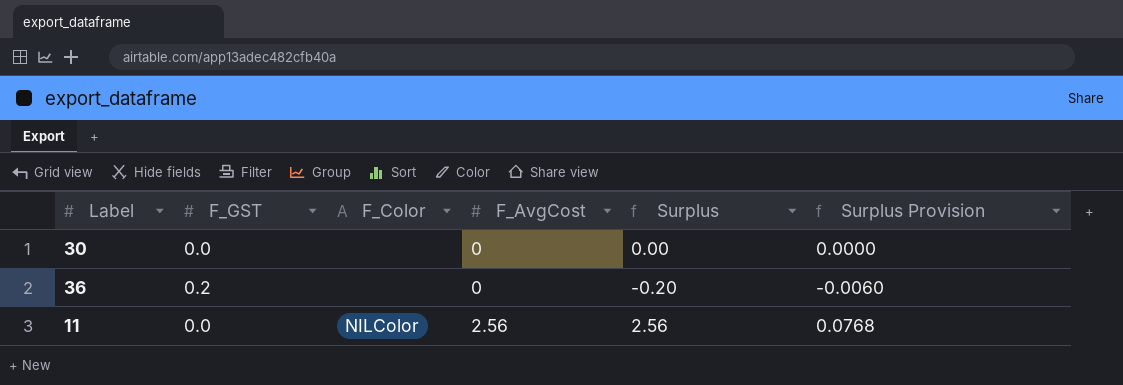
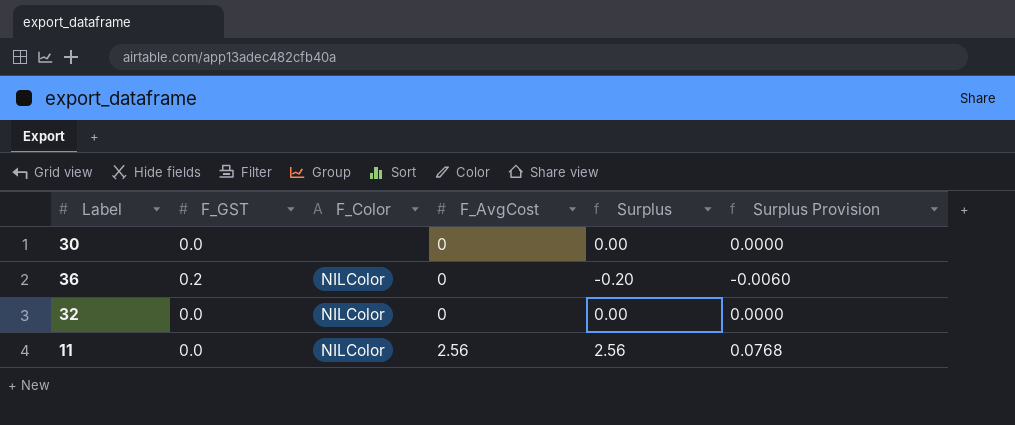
36 | F_Color: none -> NILColor
row 32: none -> 0.0 | NILColor | 0 | 0.00 | 0.0000

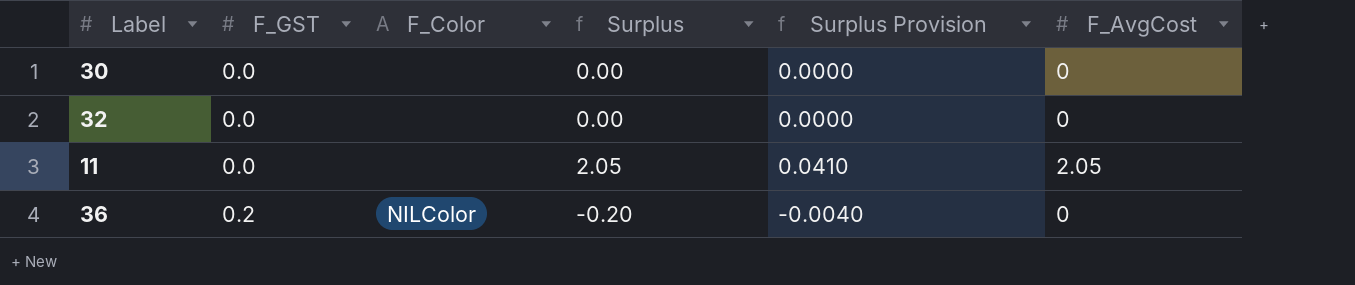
row order: F_AvgCost ascending -> F_GST ascending
column Surplus Provision | formula: [Surplus] * 0.03 -> [Surplus] * 0.02
column F_AvgCost | position: 4 -> 6
32 | F_Color: NILColor -> none
11 | F_Color: NILColor -> none
11 | Surplus: 2.56 -> 2.05
11 | F_AvgCost: 2.56 -> 2.05

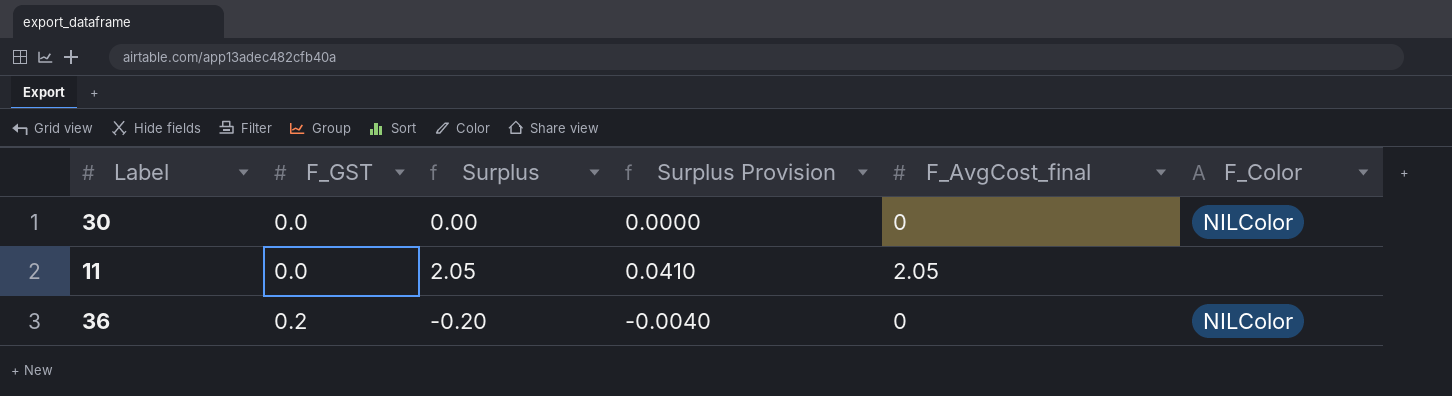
column name: F_AvgCost -> F_AvgCost_final
column F_Color | position: 3 -> 6
row 32: 0.0 | none | 0.00 | 0.0000 | 0 -> none
30 | F_Color: none -> NILColor

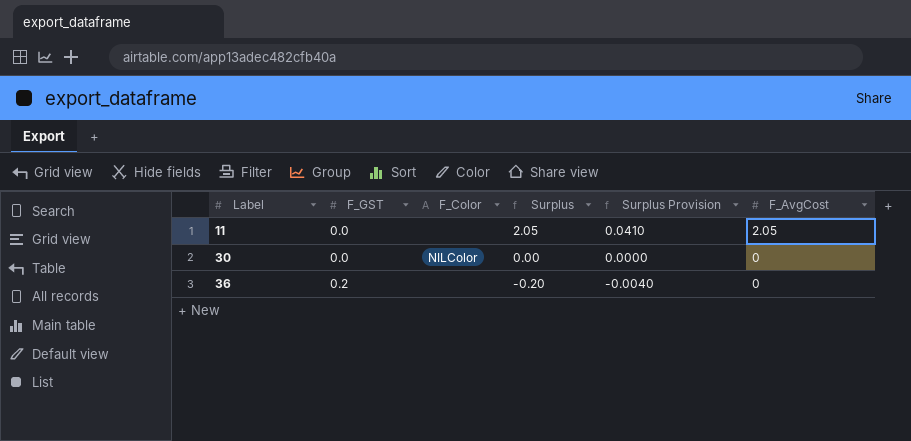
row order: F_GST ascending -> Label ascending
column F_Color | position: 6 -> 3
column name: F_AvgCost_final -> F_AvgCost
36 | F_Color: NILColor -> none

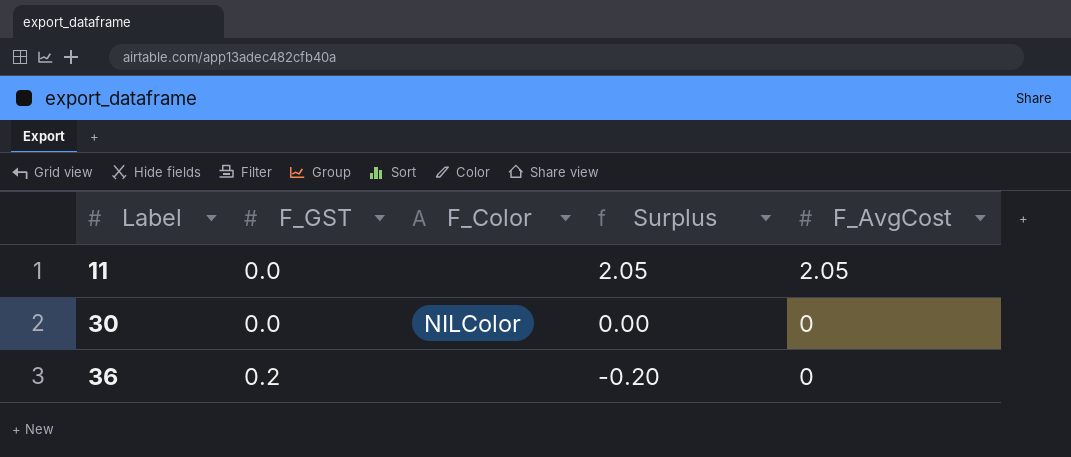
column Surplus Provision | formula: [Surplus] * 0.02 -> none

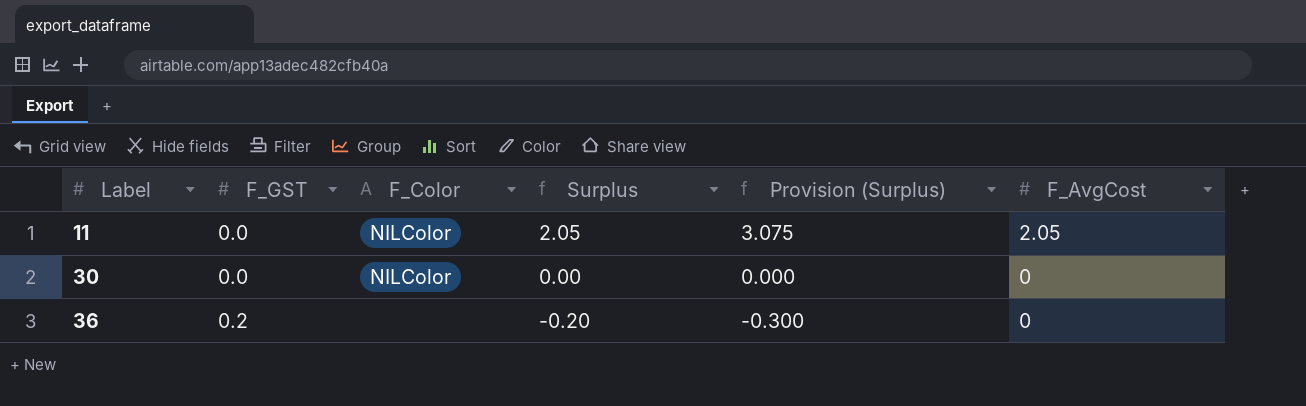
column Provision (Surplus) | formula: none -> [Surplus] * 1.5
11 | F_Color: none -> NILColor

